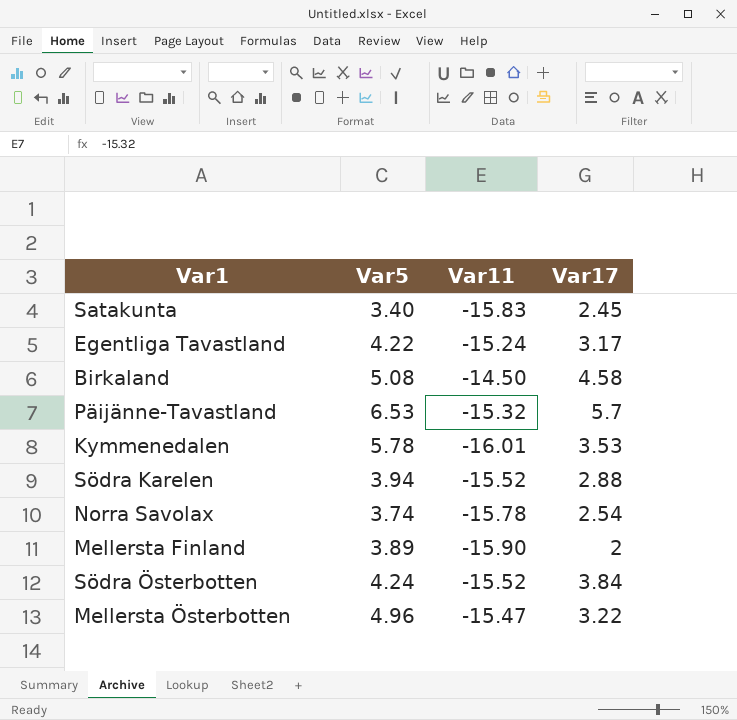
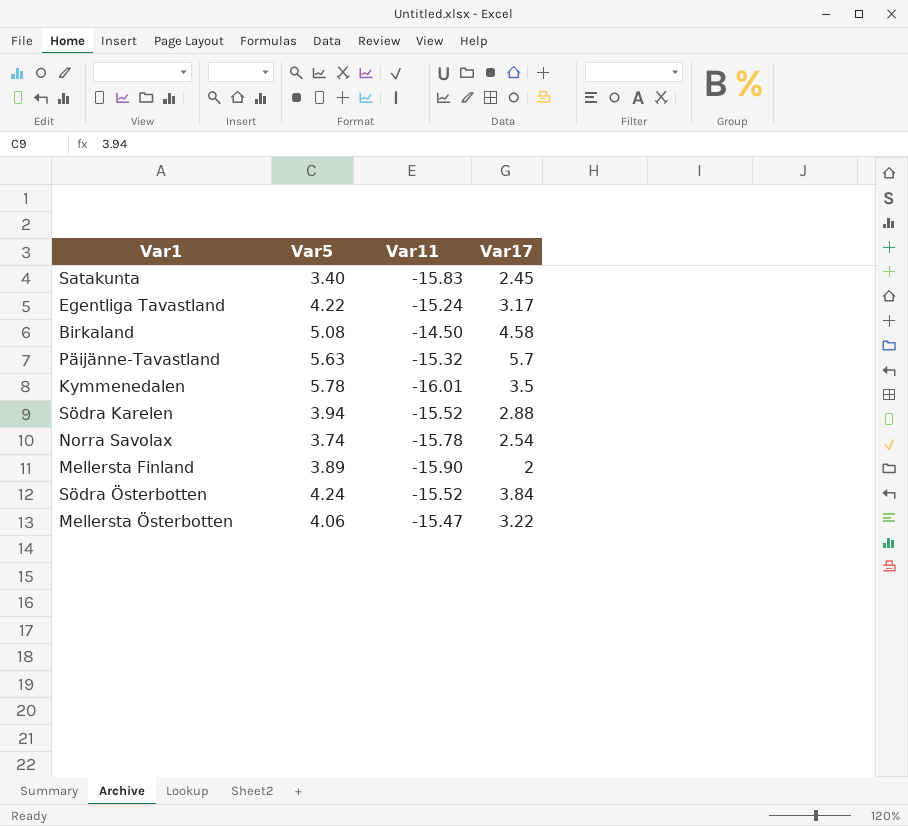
Päijänne-Tavastland | Var5: 6.53 -> 5.63
Kymmenedalen | Var17: 3.53 -> 3.5
Mellersta Österbotten | Var5: 4.96 -> 4.06

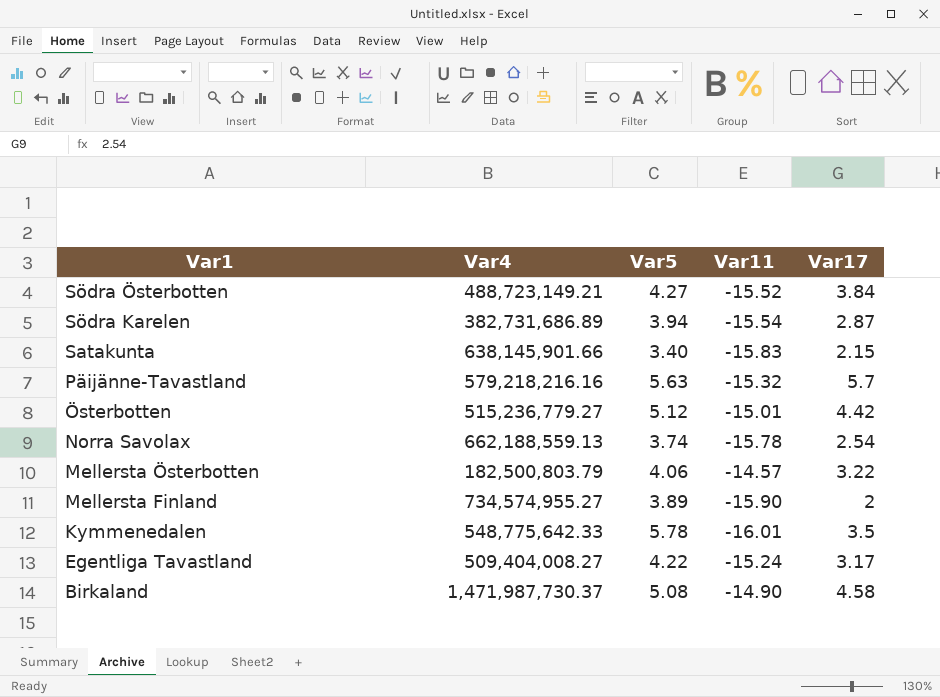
row order: none -> Var1 descending
column Var4 | position: none -> 2
Södra Österbotten | Var5: 4.24 -> 4.27
Södra Karelen | Var11: -15.52 -> -15.54
Södra Karelen | Var17: 2.88 -> 2.87
Satakunta | Var17: 2.45 -> 2.15
row Österbotten: none -> 515,236,779.27 | 5.12 | -15.01 | 4.42
Mellersta Österbotten | Var11: -15.47 -> -14.57
Birkaland | Var11: -14.50 -> -14.90

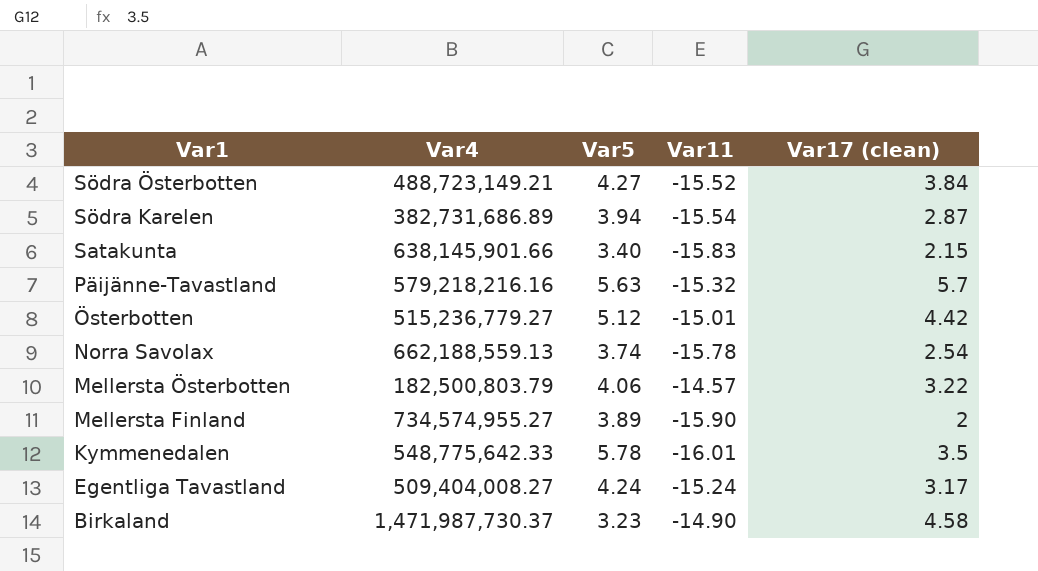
column name: Var17 -> Var17 (clean)
Egentliga Tavastland | Var5: 4.22 -> 4.24
Birkaland | Var5: 5.08 -> 3.23

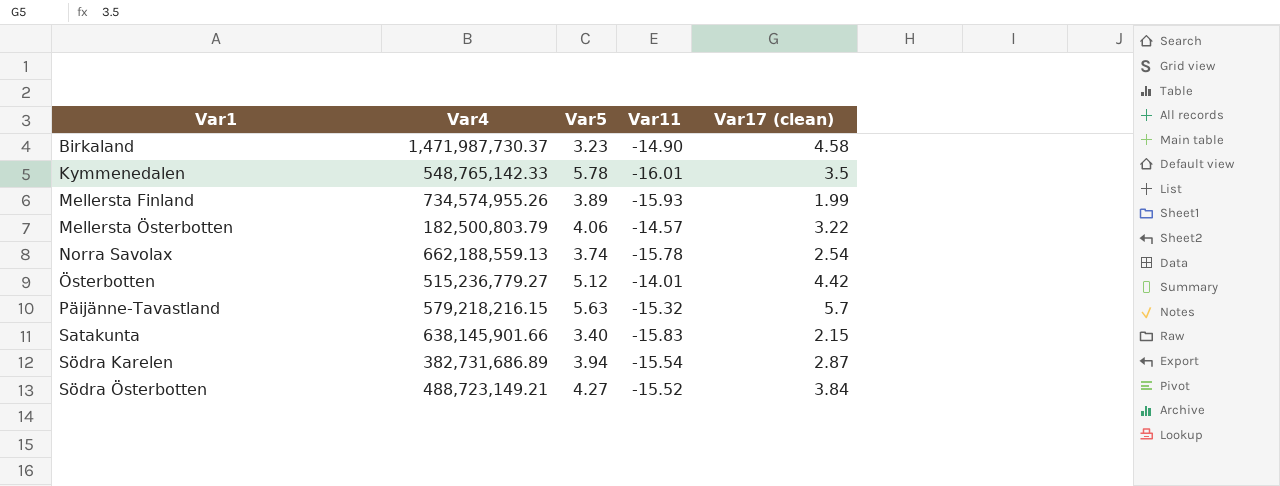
row order: Var1 descending -> Var1 ascending
row Egentliga Tavastland: 509,404,008.27 | 4.24 | -15.24 | 3.17 -> none
Kymmenedalen | Var4: 548,775,642.33 -> 548,765,142.33
Mellersta Finland | Var4: 734,574,955.27 -> 734,574,955.26
Mellersta Finland | Var11: -15.90 -> -15.93
Mellersta Finland | Var17 (clean): 2 -> 1.99
Österbotten | Var11: -15.01 -> -14.01
Päijänne-Tavastland | Var4: 579,218,216.16 -> 579,218,216.15

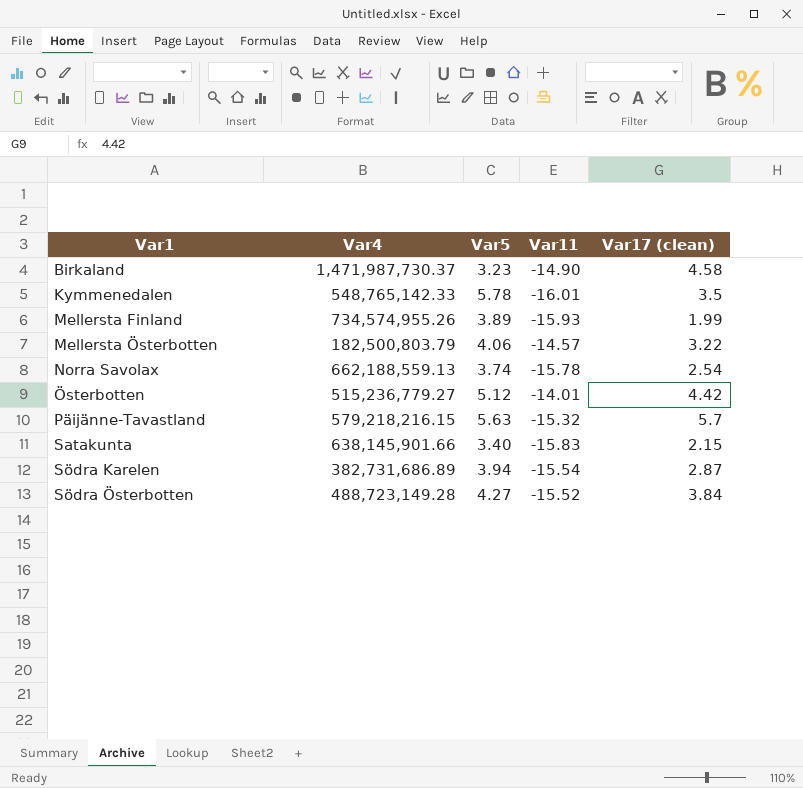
Södra Österbotten | Var4: 488,723,149.21 -> 488,723,149.28

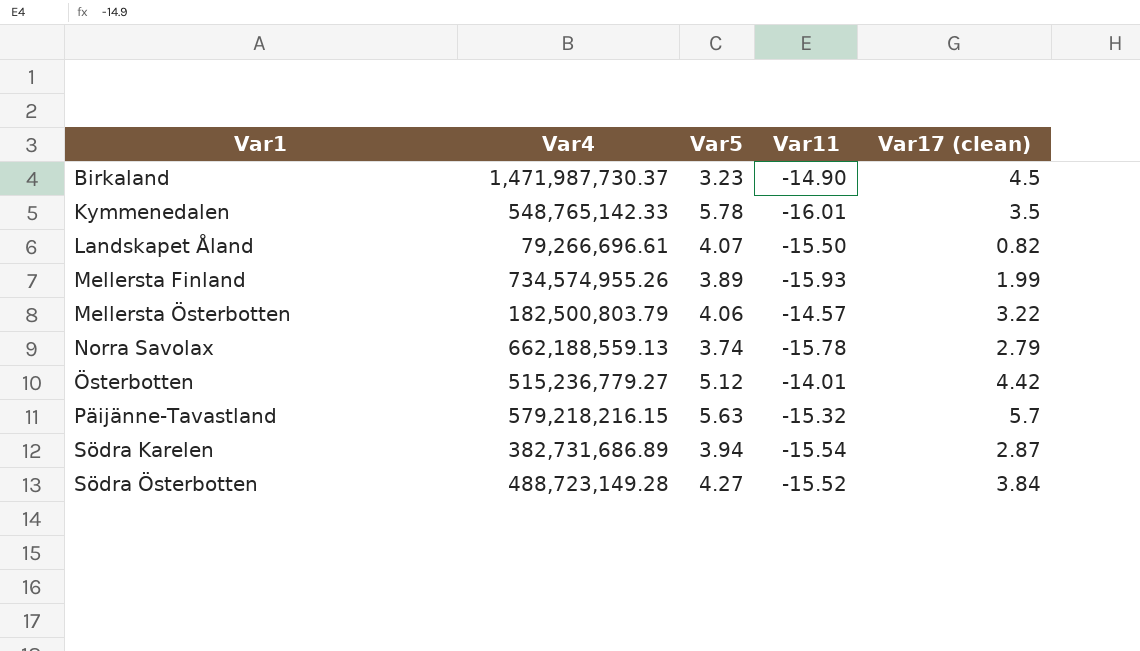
row Satakunta: 638,145,901.66 | 3.40 | -15.83 | 2.15 -> none
Birkaland | Var17 (clean): 4.58 -> 4.5
row Landskapet Åland: none -> 79,266,696.61 | 4.07 | -15.50 | 0.82
Norra Savolax | Var17 (clean): 2.54 -> 2.79

